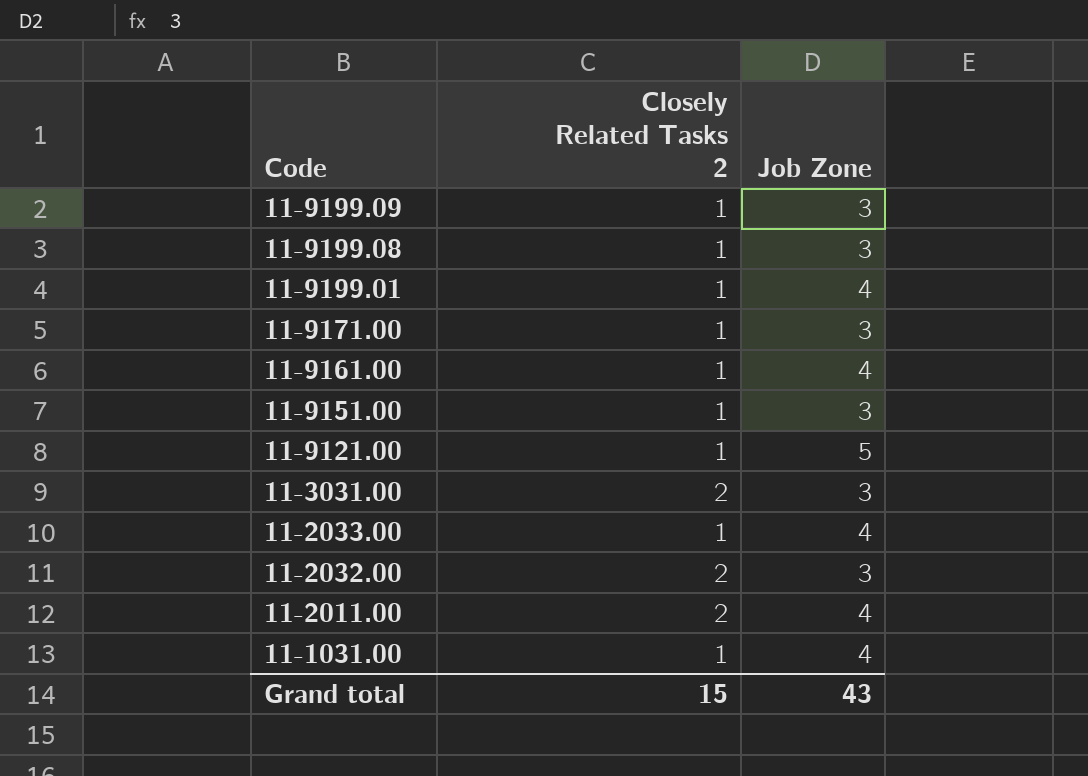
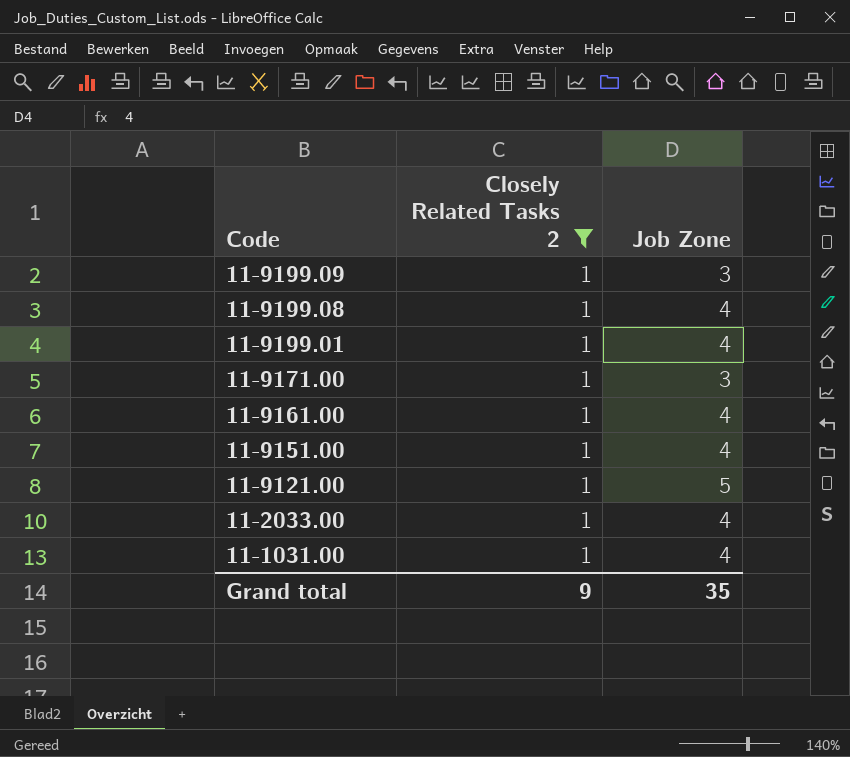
filter: none -> Closely Related Tasks 2 = 1
11-9199.08 | Job Zone: 3 -> 4
11-9151.00 | Job Zone: 3 -> 4
Grand total | Closely Related Tasks 2: 15 -> 9
Grand total | Job Zone: 43 -> 35

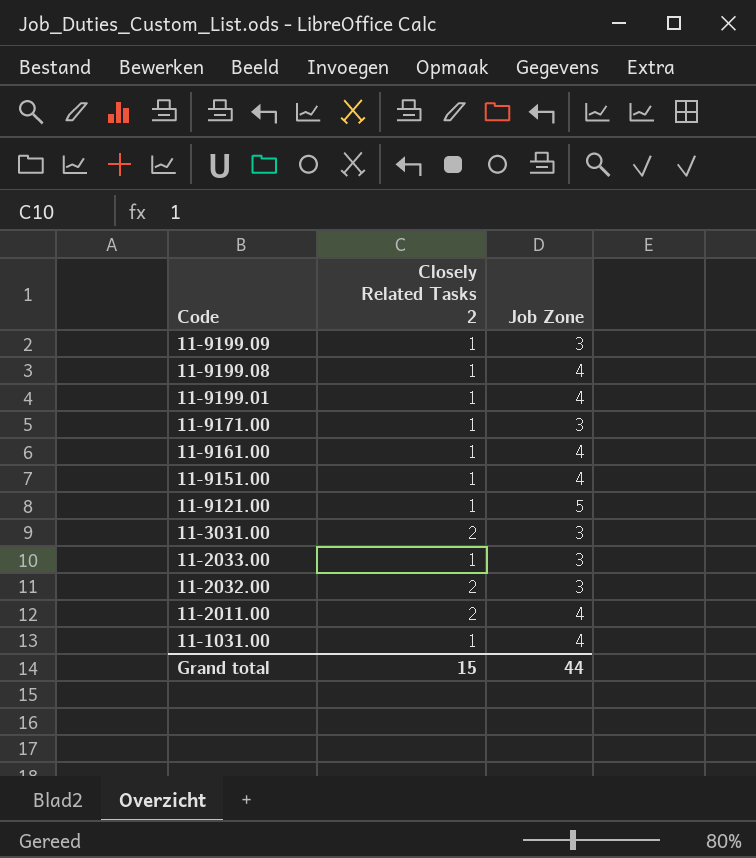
filter: Closely Related Tasks 2 = 1 -> none
11-2033.00 | Job Zone: 4 -> 3
Grand total | Closely Related Tasks 2: 9 -> 15
Grand total | Job Zone: 35 -> 44

